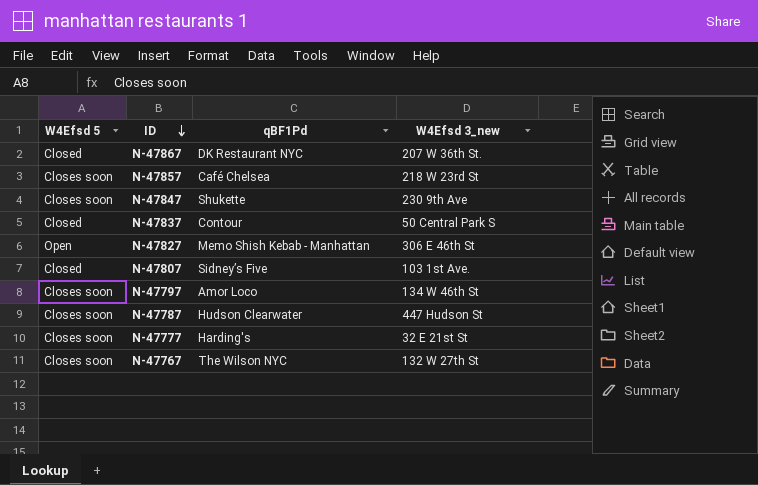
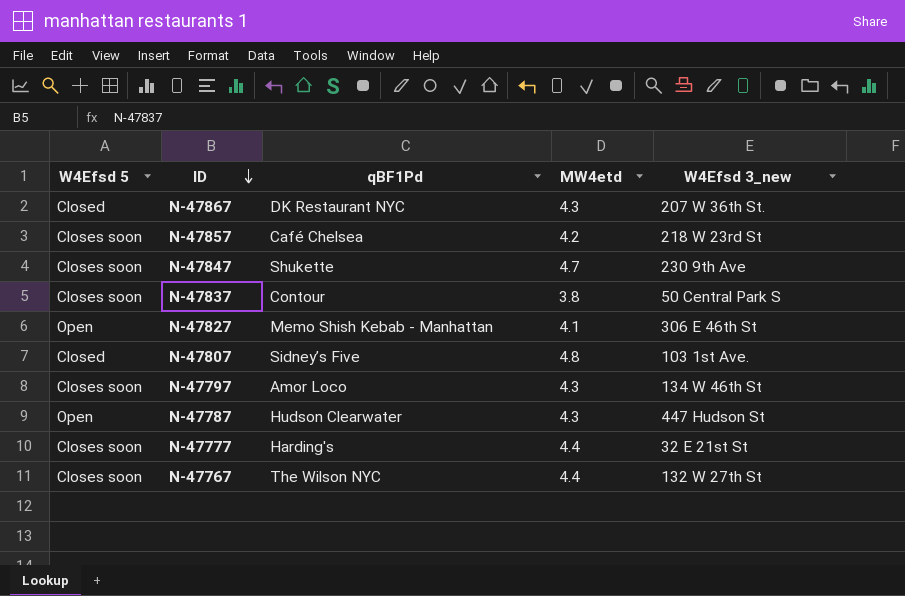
column MW4etd | position: none -> 4
N-47837 | W4Efsd 5: Closed -> Closes soon
N-47787 | W4Efsd 5: Closes soon -> Open

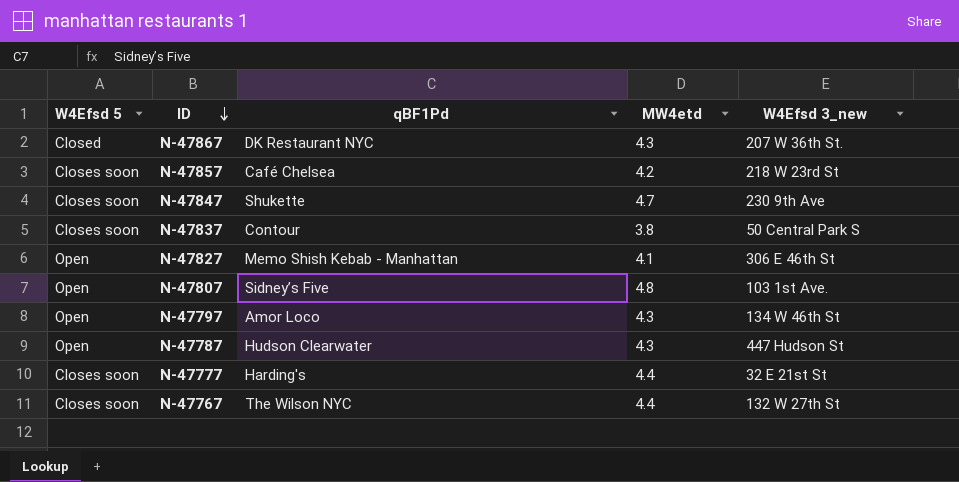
N-47807 | W4Efsd 5: Closed -> Open
N-47797 | W4Efsd 5: Closes soon -> Open

